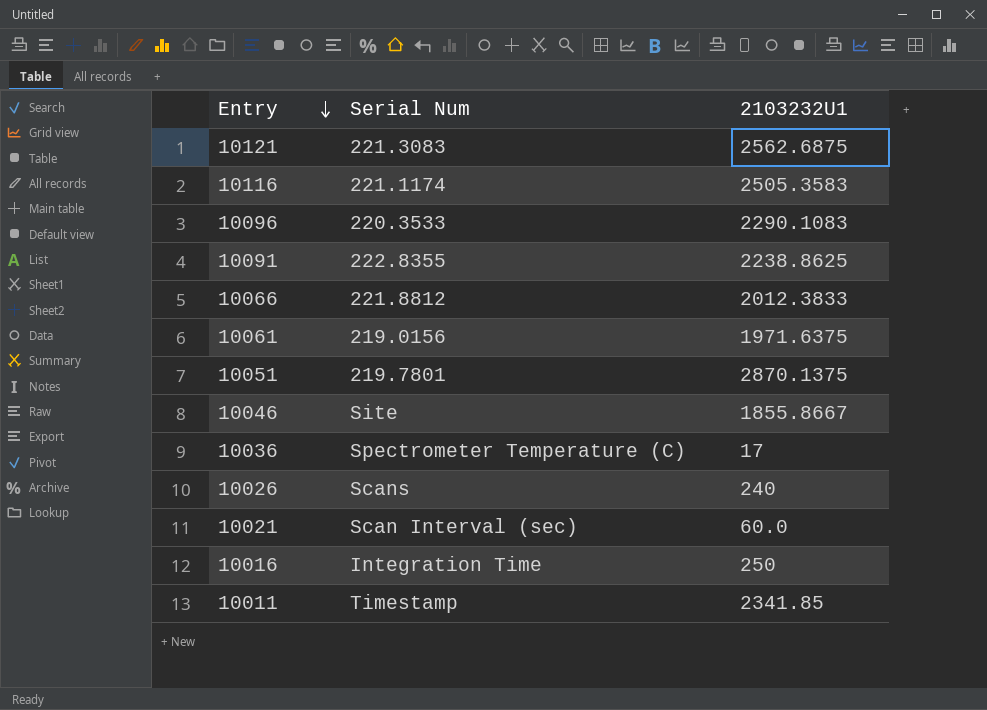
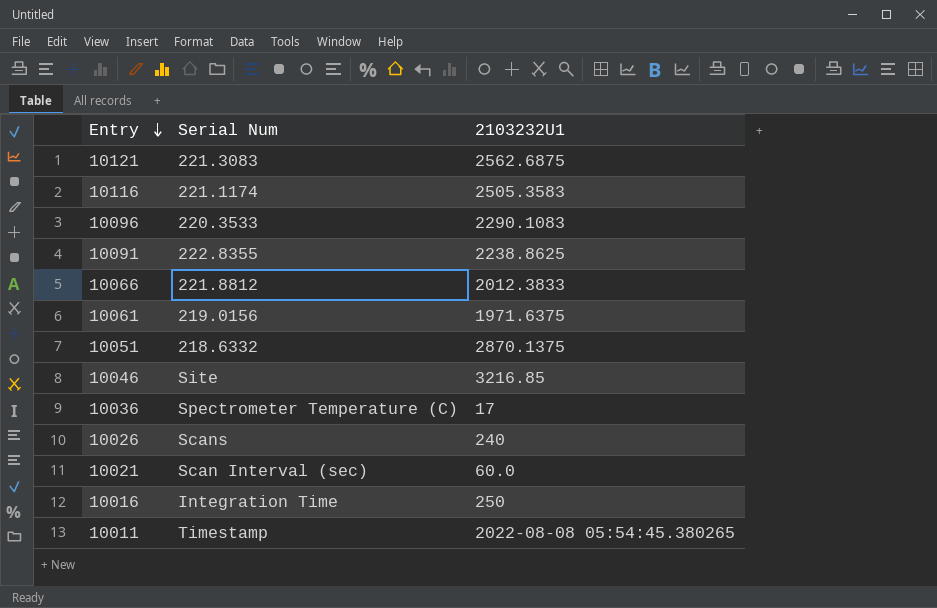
10051 | Serial Num: 219.7801 -> 218.6332
10046 | 2103232U1: 1855.8667 -> 3216.85
10011 | 2103232U1: 2341.85 -> 2022-08-08 05:54:45.380265

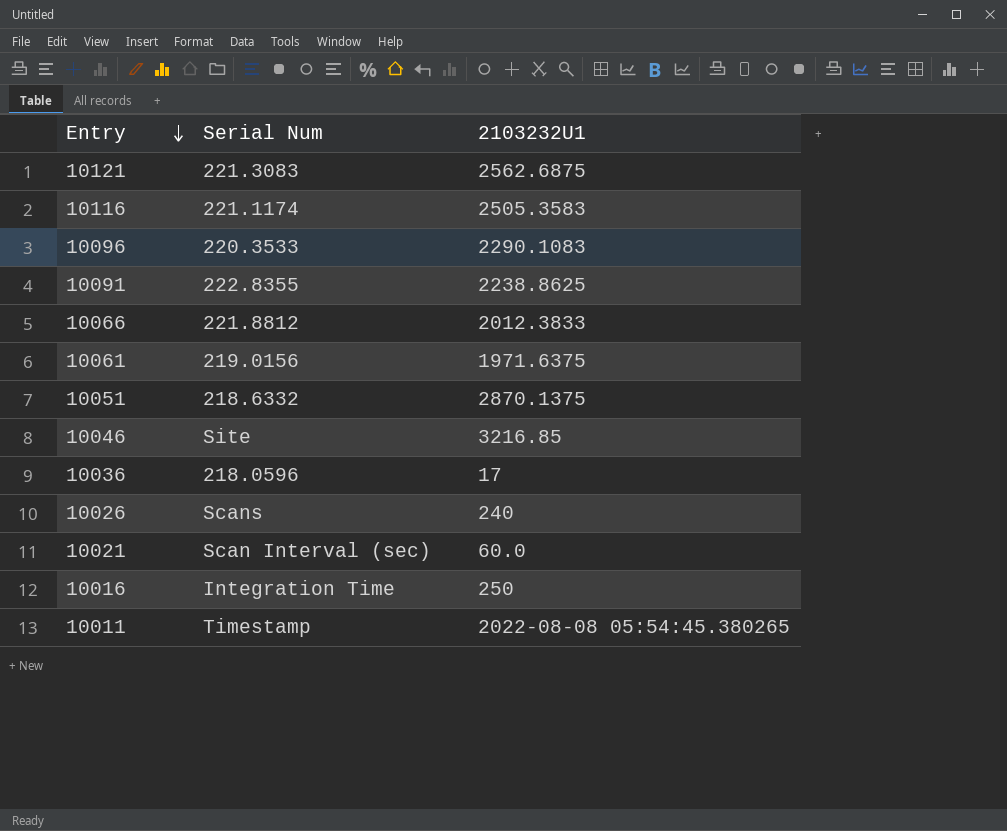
10036 | Serial Num: Spectrometer Temperature (C) -> 218.0596

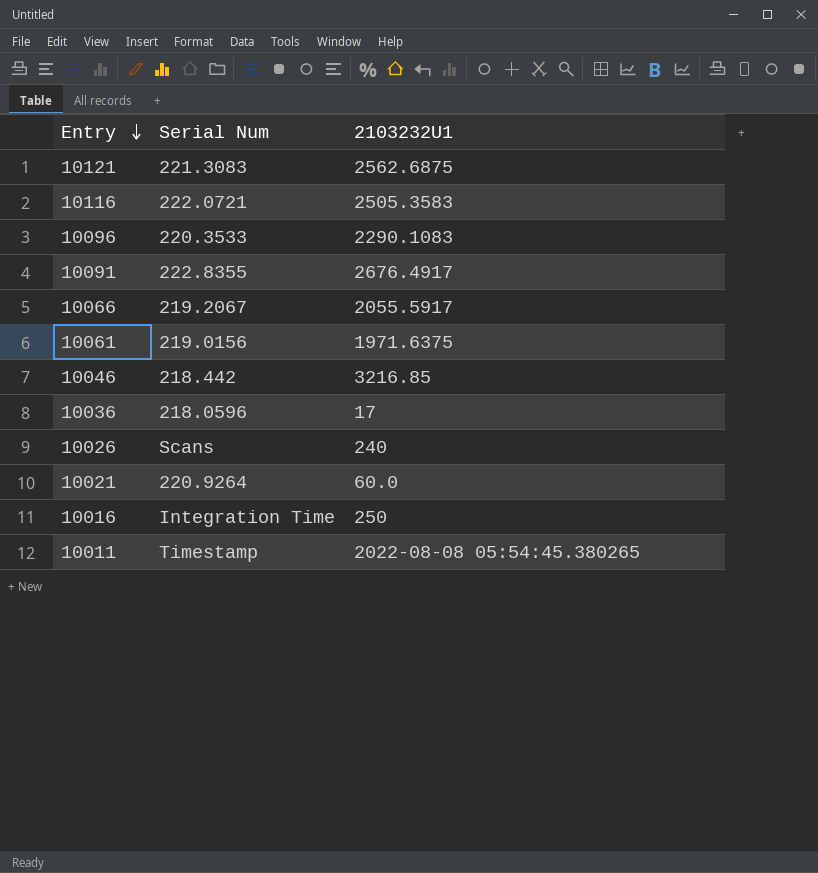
row 10051: 218.6332 | 2870.1375 -> none
10116 | Serial Num: 221.1174 -> 222.0721
10091 | 2103232U1: 2238.8625 -> 2676.4917
10066 | Serial Num: 221.8812 -> 219.2067
10066 | 2103232U1: 2012.3833 -> 2055.5917
10046 | Serial Num: Site -> 218.442
10021 | Serial Num: Scan Interval (sec) -> 220.9264

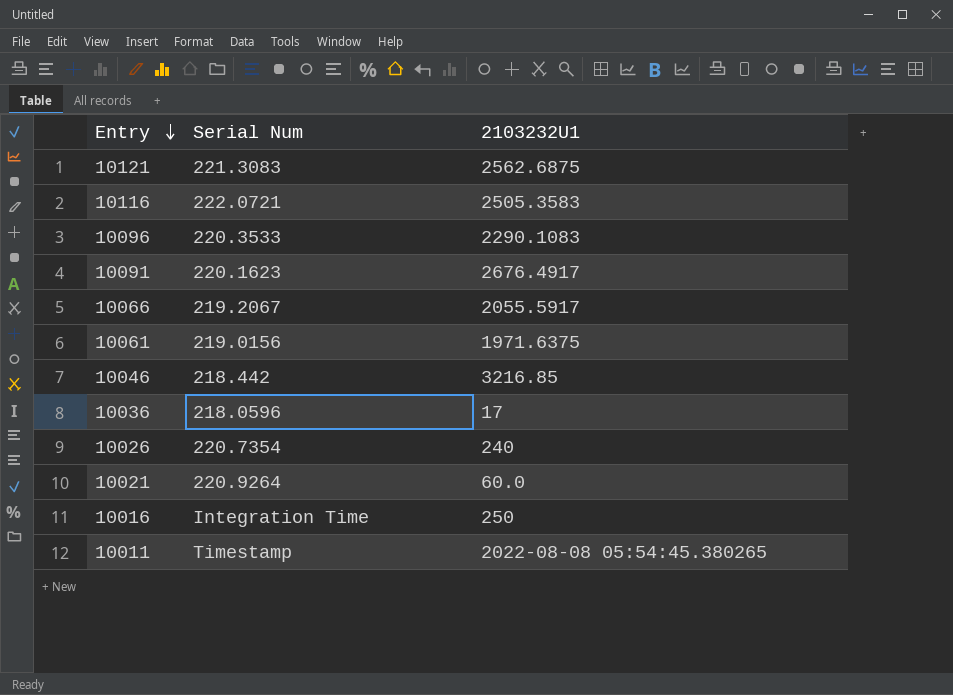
10091 | Serial Num: 222.8355 -> 220.1623
10026 | Serial Num: Scans -> 220.7354

